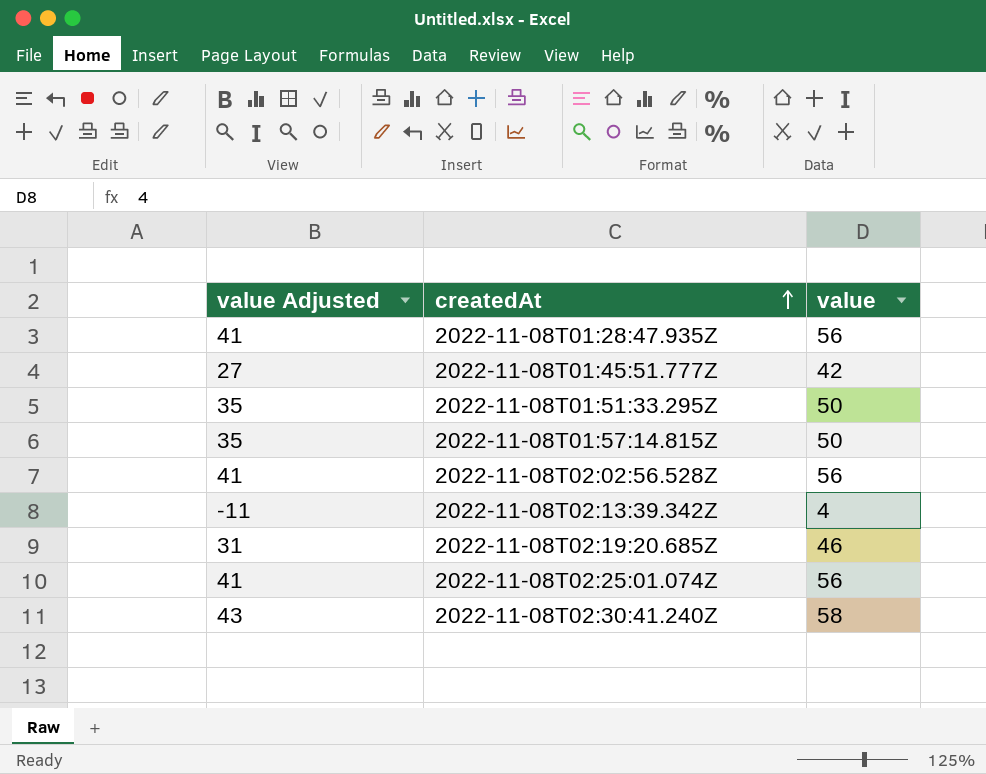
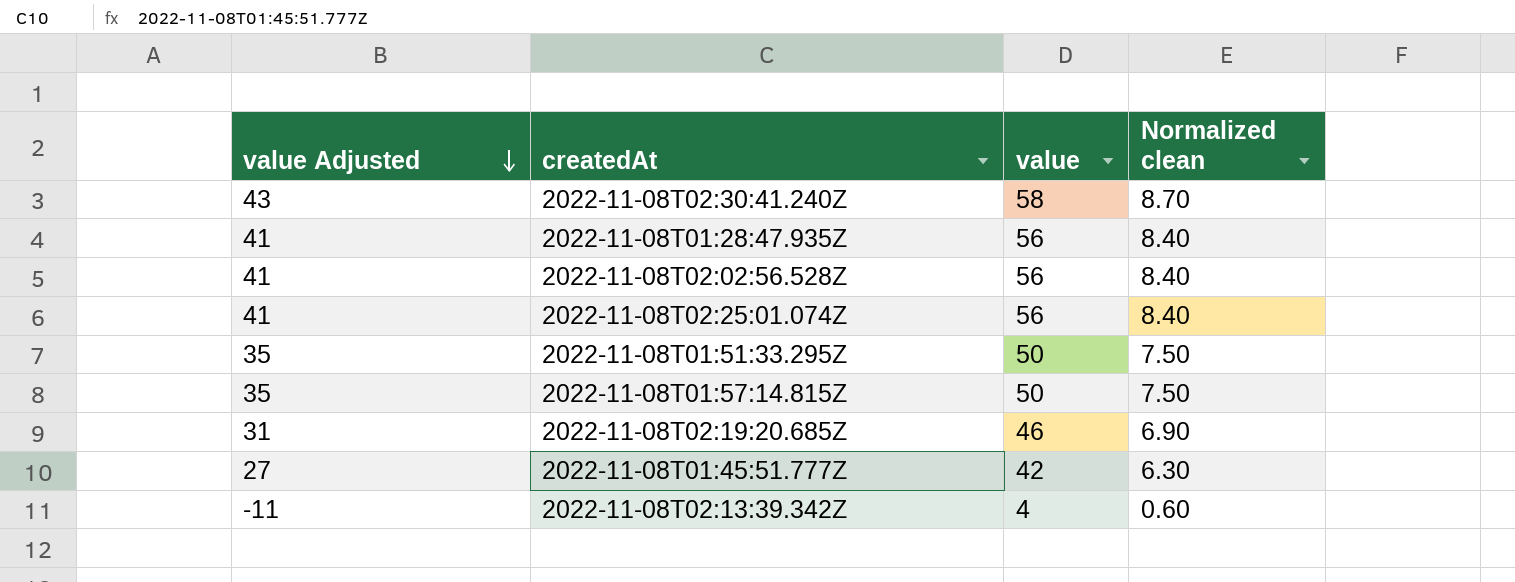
row order: createdAt ascending -> value Adjusted descending
column Normalized clean | formula: none -> [value] * 0.15

